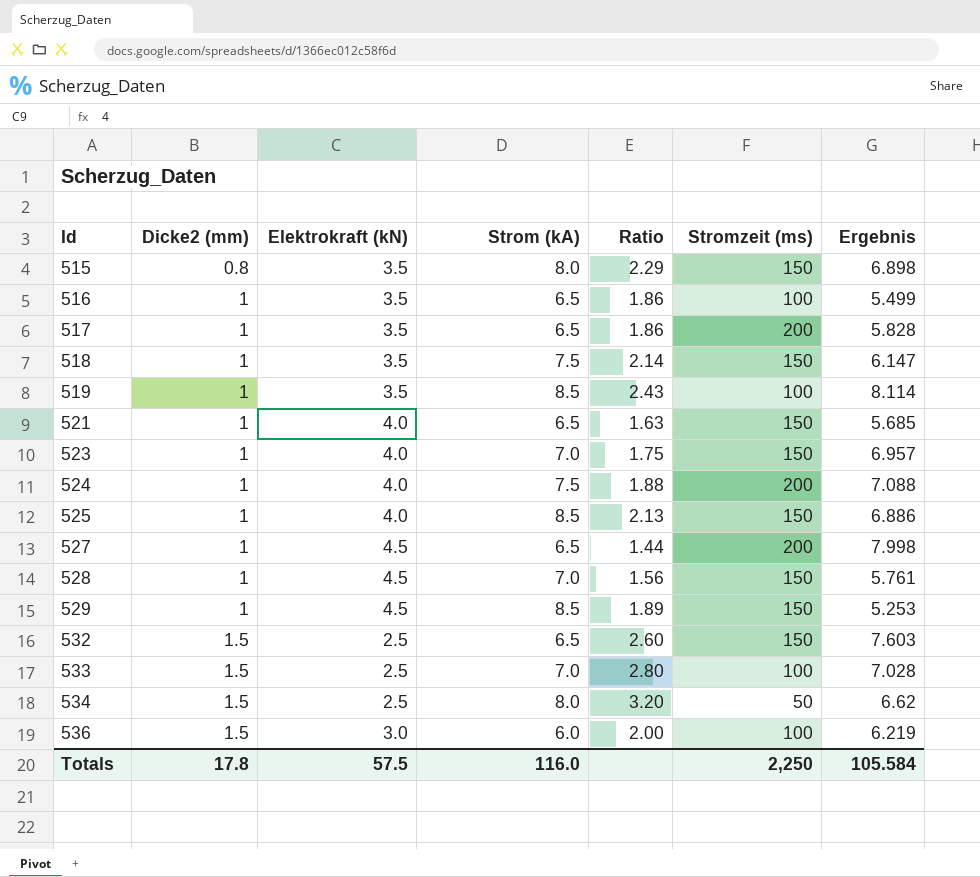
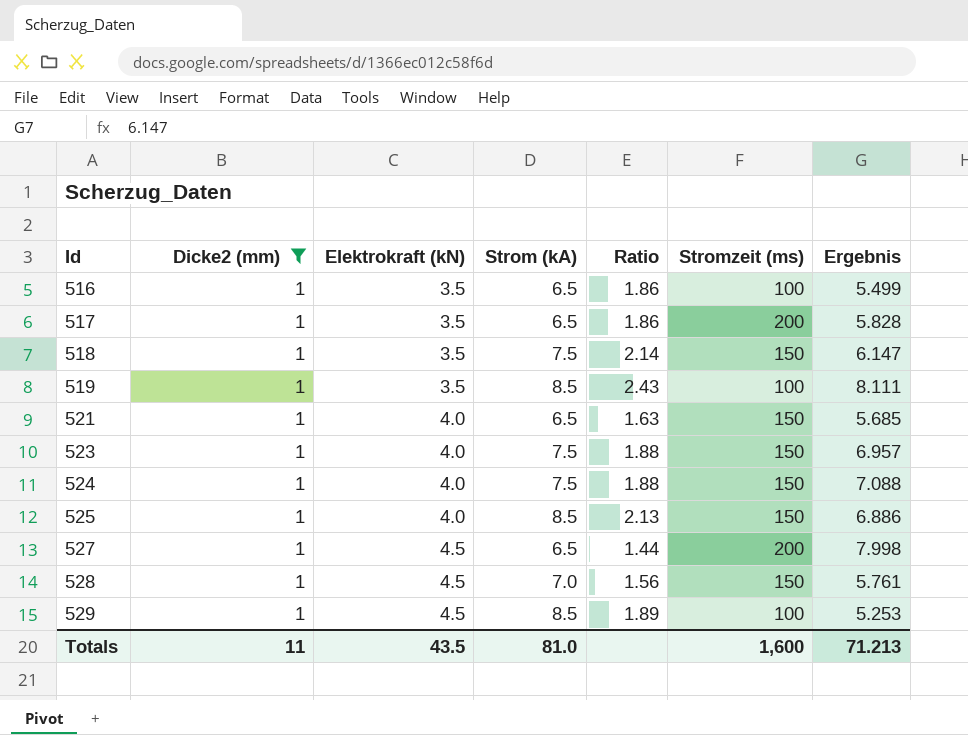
filter: none -> Dicke2 (mm) = 1
519 | Ergebnis: 8.114 -> 8.111
523 | Strom (kA): 7.0 -> 7.5
523 | Ratio: 1.75 -> 1.88
524 | Stromzeit (ms): 200 -> 150
529 | Stromzeit (ms): 150 -> 100
Totals | Dicke2 (mm): 17.8 -> 11
Totals | Elektrokraft (kN): 57.5 -> 43.5
Totals | Strom (kA): 116.0 -> 81.0
Totals | Stromzeit (ms): 2,250 -> 1,600
Totals | Ergebnis: 105.584 -> 71.213

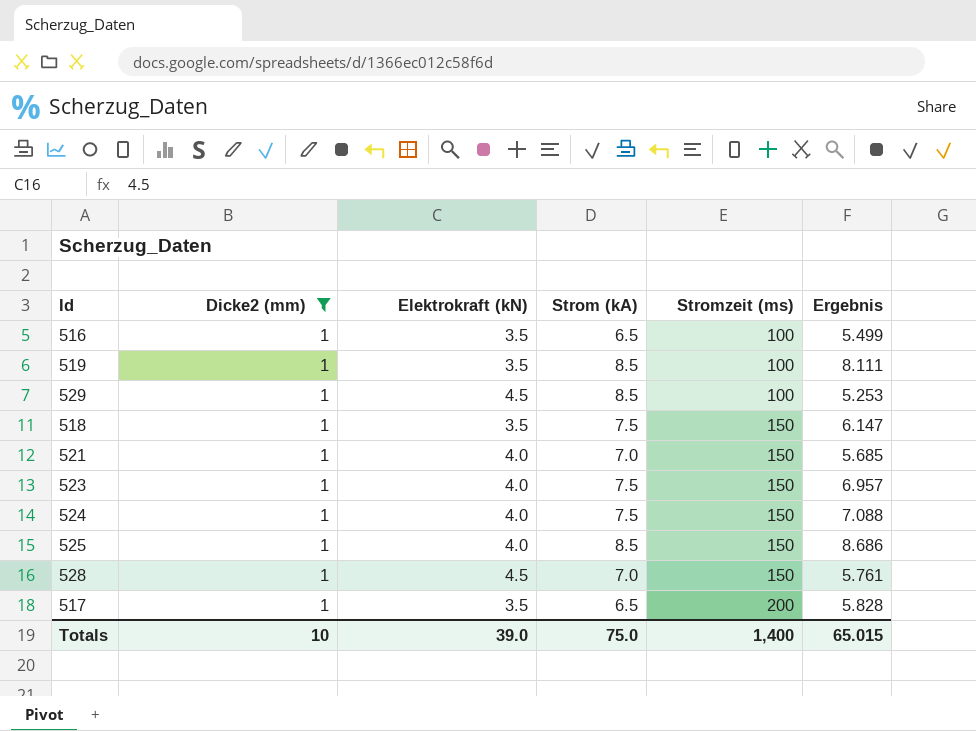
row order: Id ascending -> Stromzeit (ms) ascending
column Ratio | formula: [Strom (kA)] / [Elektrokraft (kN)] -> none
row 527: 1 | 4.5 | 6.5 | 1.44 | 200 | 7.998 -> none
521 | Strom (kA): 6.5 -> 7.0
525 | Ergebnis: 6.886 -> 8.686
Totals | Dicke2 (mm): 11 -> 10
Totals | Elektrokraft (kN): 43.5 -> 39.0
Totals | Strom (kA): 81.0 -> 75.0
Totals | Stromzeit (ms): 1,600 -> 1,400
Totals | Ergebnis: 71.213 -> 65.015

